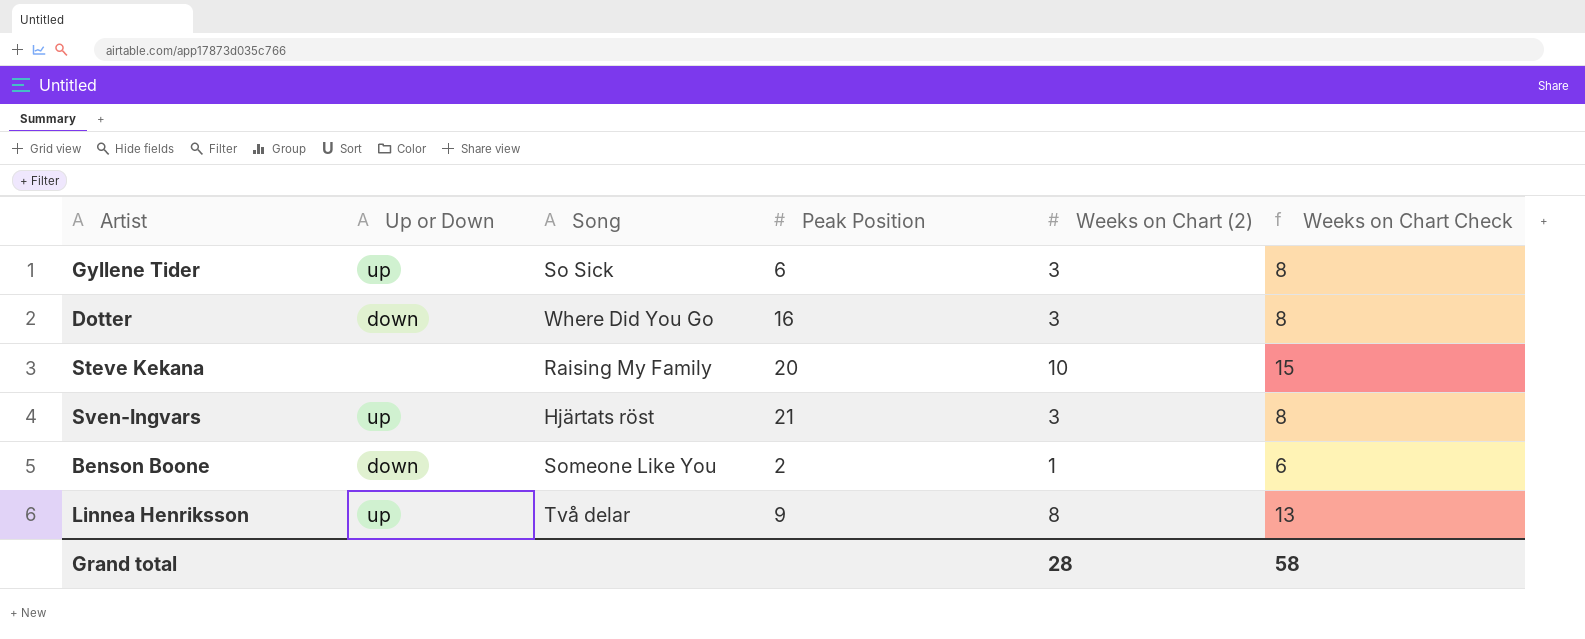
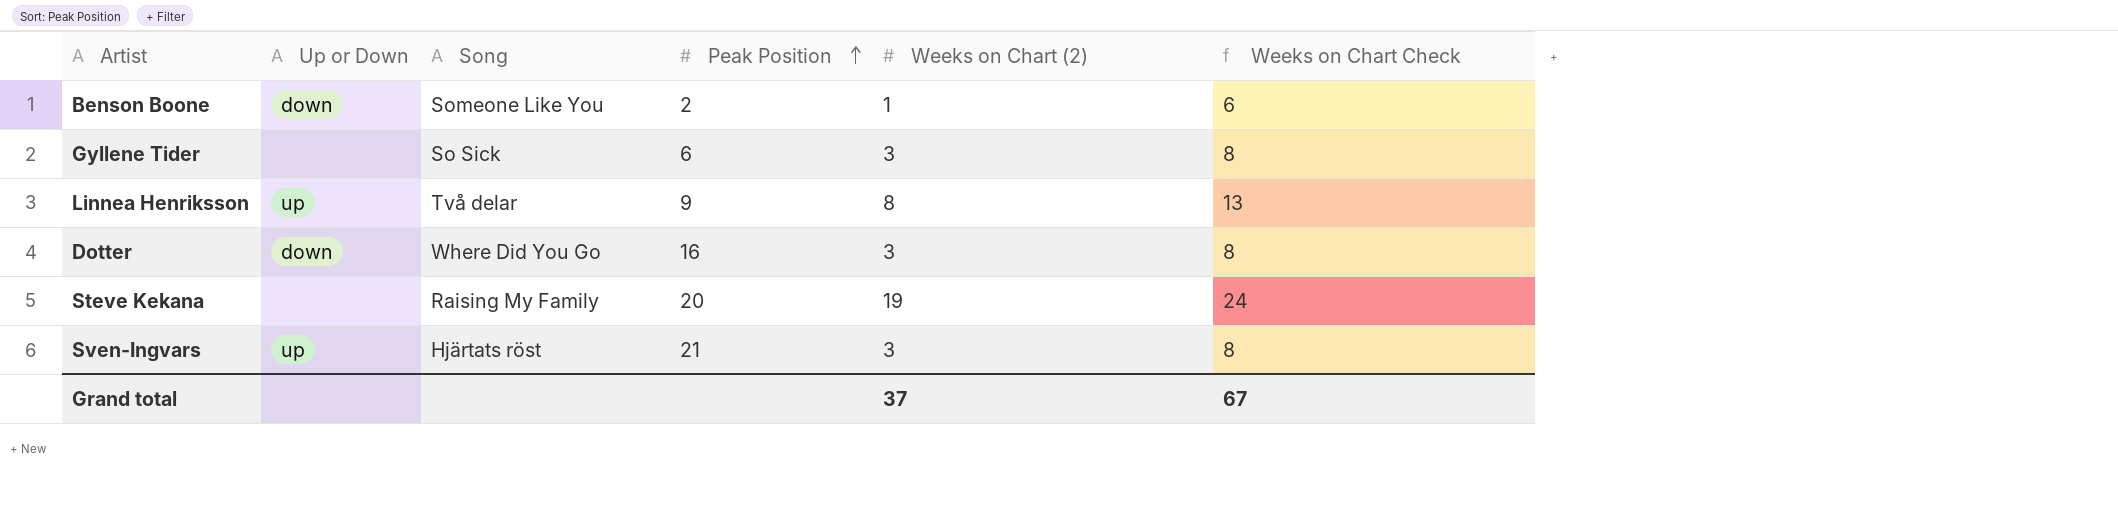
row order: none -> Peak Position ascending
Gyllene Tider | Up or Down: up -> none
Steve Kekana | Weeks on Chart (2): 10 -> 19
Steve Kekana | Weeks on Chart Check: 15 -> 24
Grand total | Weeks on Chart (2): 28 -> 37
Grand total | Weeks on Chart Check: 58 -> 67

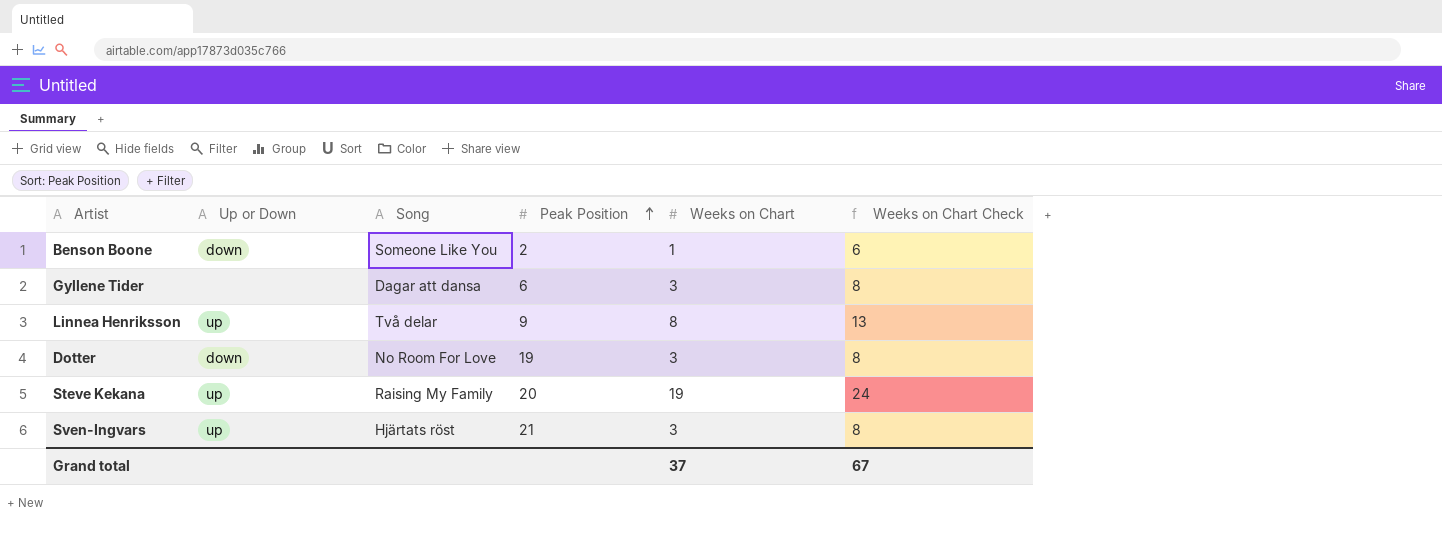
column name: Weeks on Chart (2) -> Weeks on Chart
Gyllene Tider | Song: So Sick -> Dagar att dansa
Dotter | Song: Where Did You Go -> No Room For Love
Dotter | Peak Position: 16 -> 19
Steve Kekana | Up or Down: none -> up

